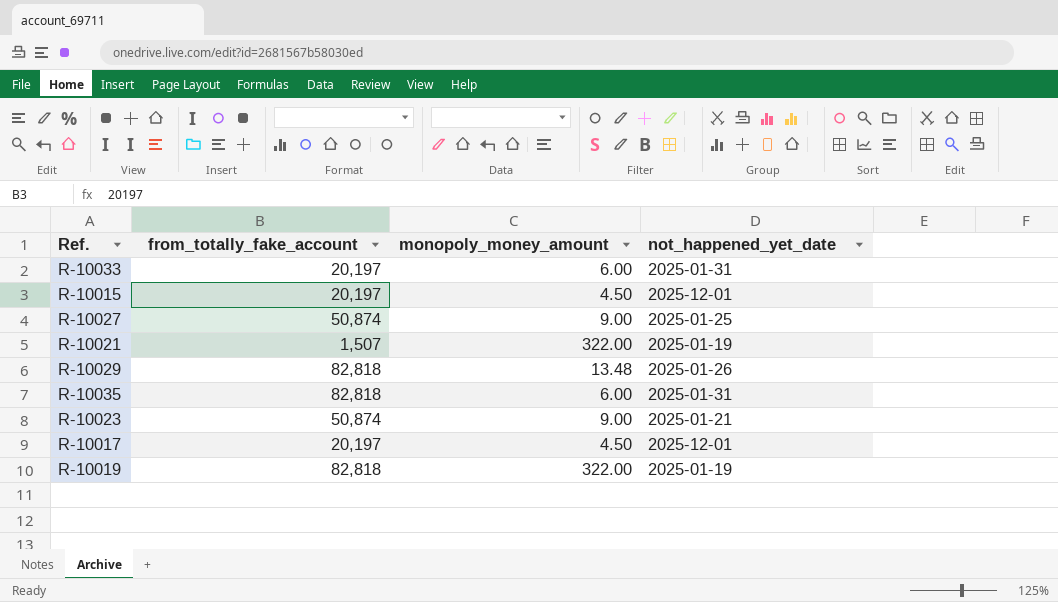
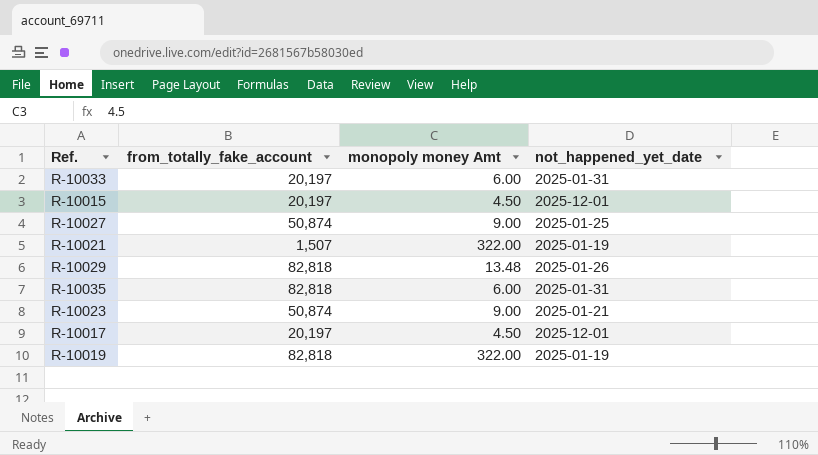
column name: monopoly_money_amount -> monopoly money Amt

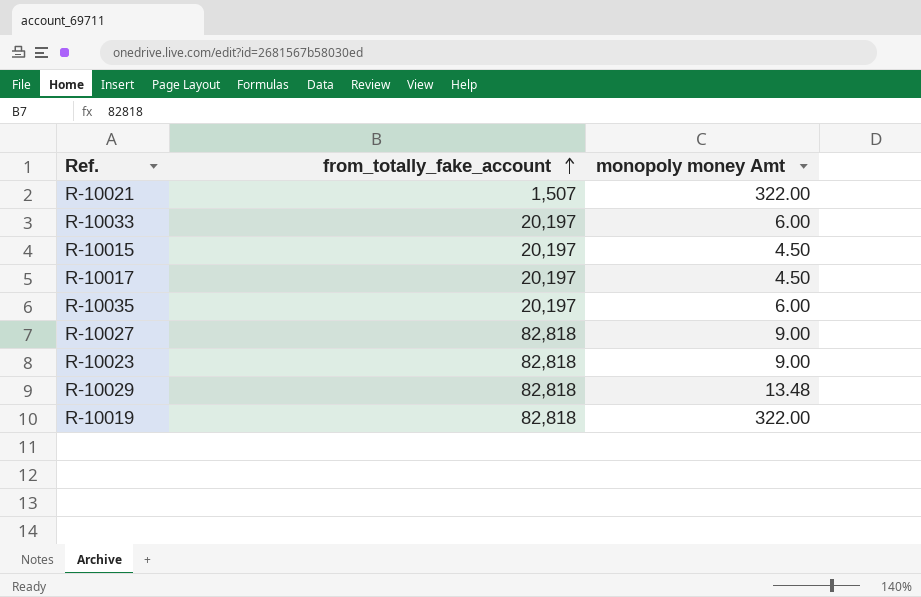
row order: none -> from_totally_fake_account ascending
column not_happened_yet_date | position: 4 -> none
R-10035 | from_totally_fake_account: 82,818 -> 20,197
R-10027 | from_totally_fake_account: 50,874 -> 82,818
R-10023 | from_totally_fake_account: 50,874 -> 82,818

